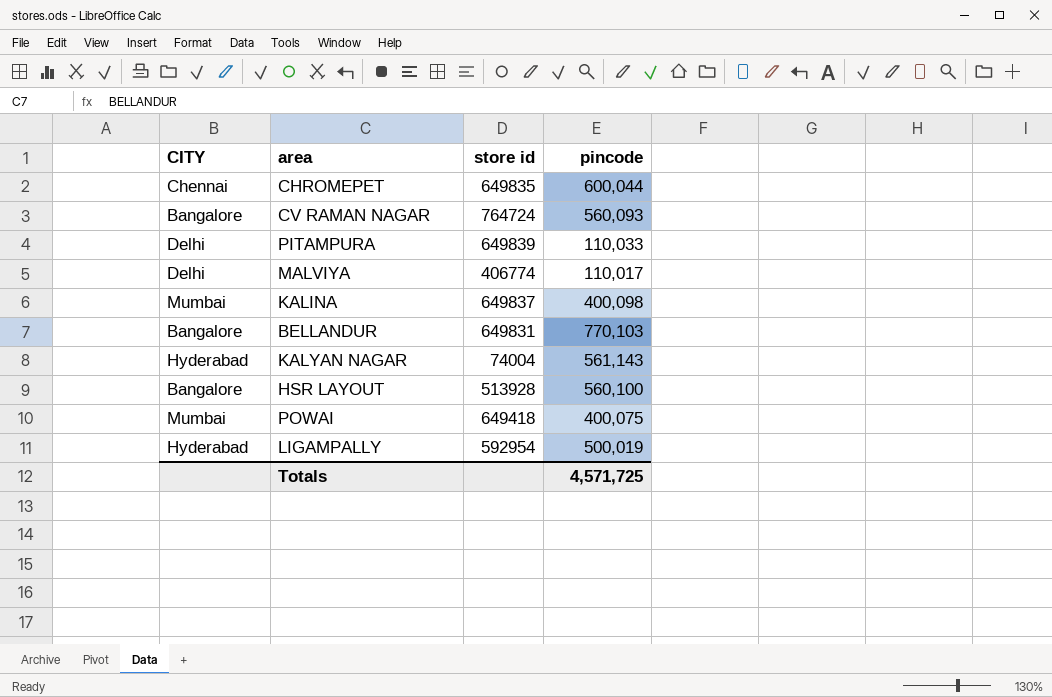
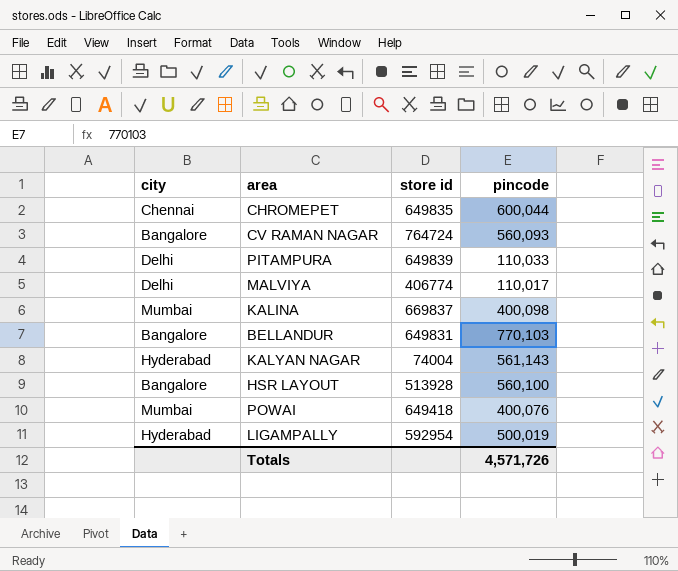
column name: CITY -> city
KALINA | store id: 649837 -> 669837
POWAI | pincode: 400,075 -> 400,076
Totals | pincode: 4,571,725 -> 4,571,726

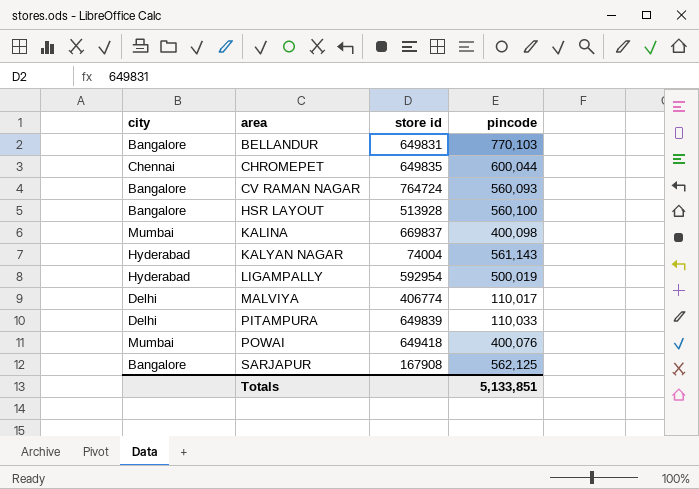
row order: none -> area ascending
row SARJAPUR: none -> Bangalore | 167908 | 562,125
Totals | pincode: 4,571,726 -> 5,133,851

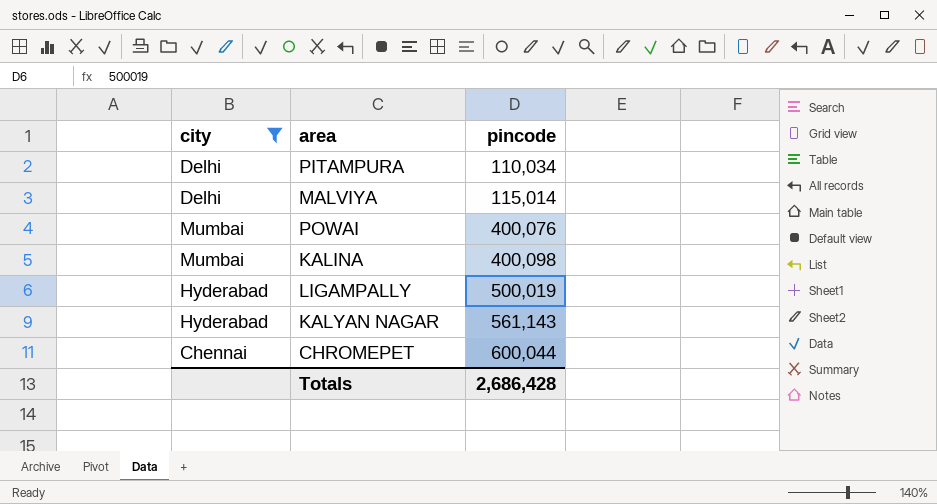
filter: none -> city != Bangalore
row order: area ascending -> pincode ascending
column store id | position: 3 -> none
PITAMPURA | pincode: 110,033 -> 110,034
MALVIYA | pincode: 110,017 -> 115,014
Totals | pincode: 5,133,851 -> 2,686,428

